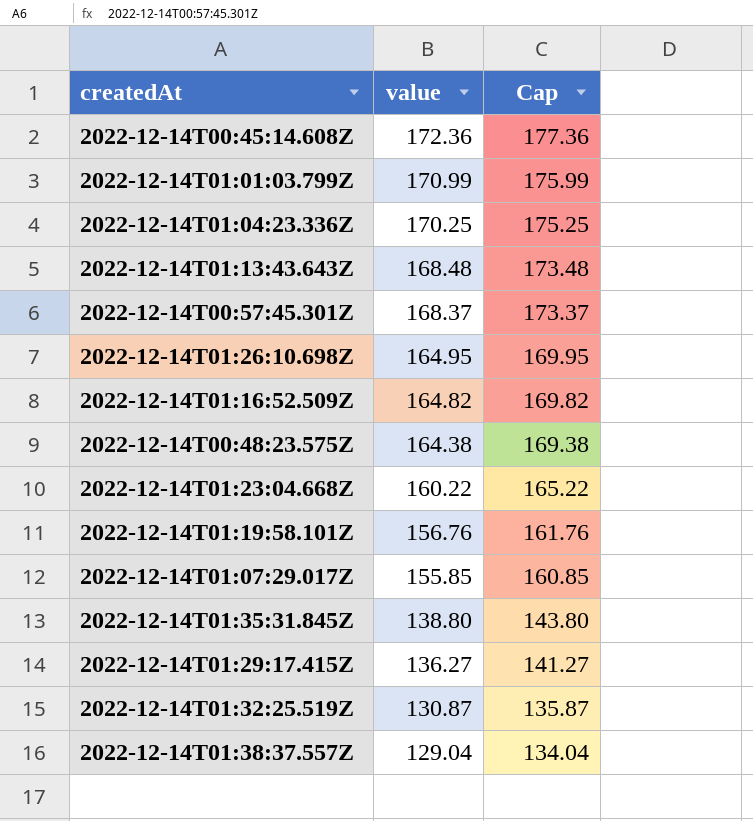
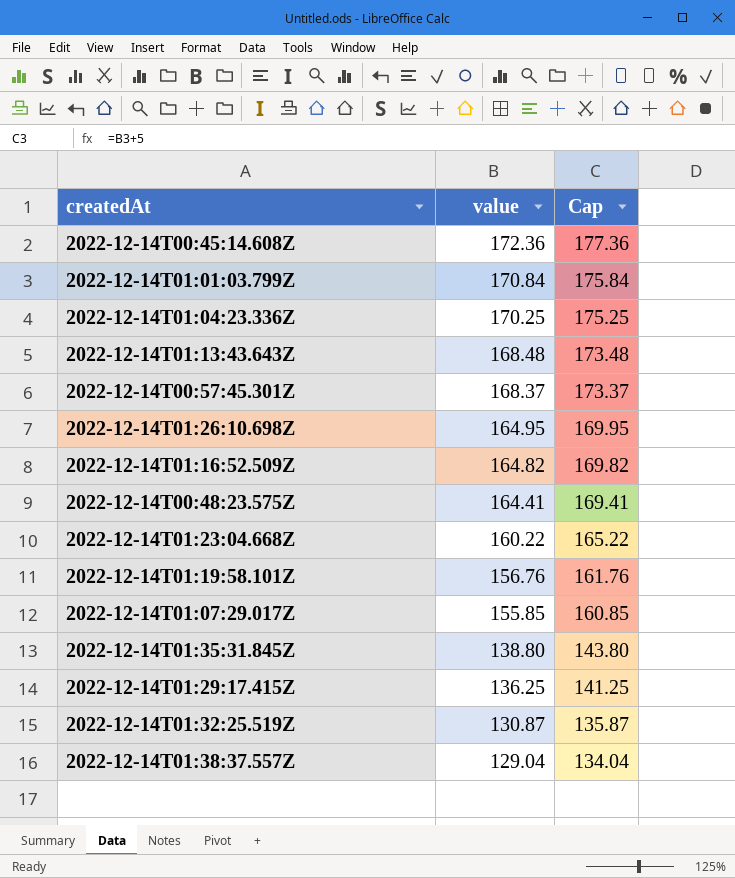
2022-12-14T01:01:03.799Z | value: 170.99 -> 170.84
2022-12-14T01:01:03.799Z | Cap: 175.99 -> 175.84
2022-12-14T00:48:23.575Z | value: 164.38 -> 164.41
2022-12-14T00:48:23.575Z | Cap: 169.38 -> 169.41
2022-12-14T01:29:17.415Z | value: 136.27 -> 136.25
2022-12-14T01:29:17.415Z | Cap: 141.27 -> 141.25

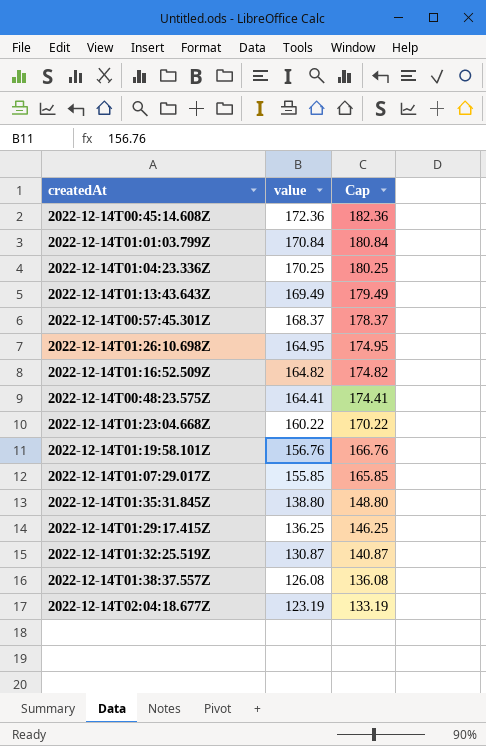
column Cap | formula: [value] + 5 -> [value] + 10
2022-12-14T01:13:43.643Z | value: 168.48 -> 169.49
2022-12-14T01:38:37.557Z | value: 129.04 -> 126.08
row 2022-12-14T02:04:18.677Z: none -> 123.19 | 133.19

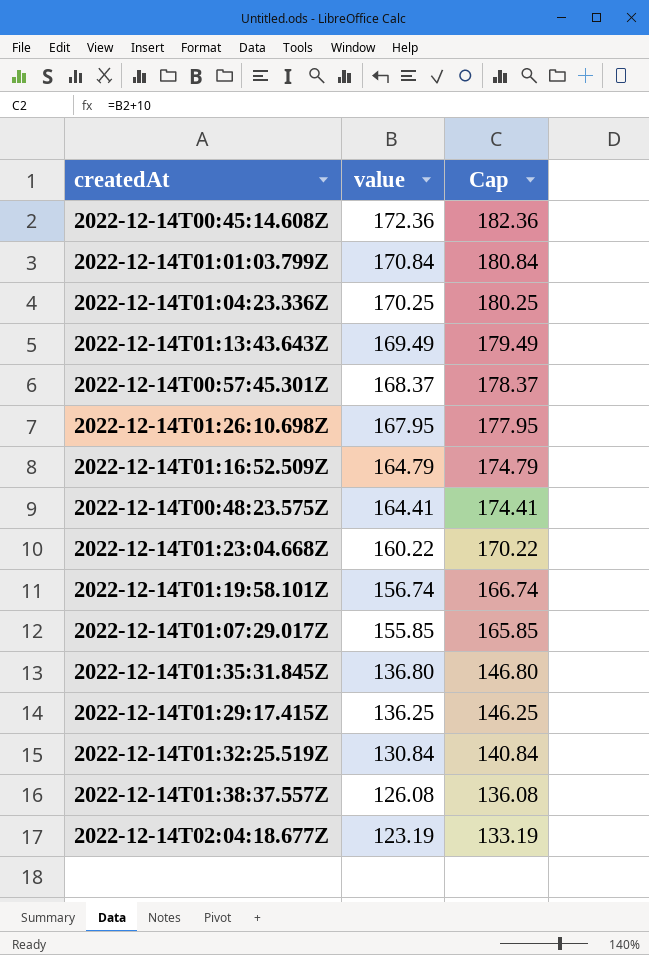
2022-12-14T01:26:10.698Z | value: 164.95 -> 167.95
2022-12-14T01:26:10.698Z | Cap: 174.95 -> 177.95
2022-12-14T01:16:52.509Z | value: 164.82 -> 164.79
2022-12-14T01:16:52.509Z | Cap: 174.82 -> 174.79
2022-12-14T01:19:58.101Z | value: 156.76 -> 156.74
2022-12-14T01:19:58.101Z | Cap: 166.76 -> 166.74
2022-12-14T01:35:31.845Z | value: 138.80 -> 136.80
2022-12-14T01:35:31.845Z | Cap: 148.80 -> 146.80
2022-12-14T01:32:25.519Z | value: 130.87 -> 130.84
2022-12-14T01:32:25.519Z | Cap: 140.87 -> 140.84

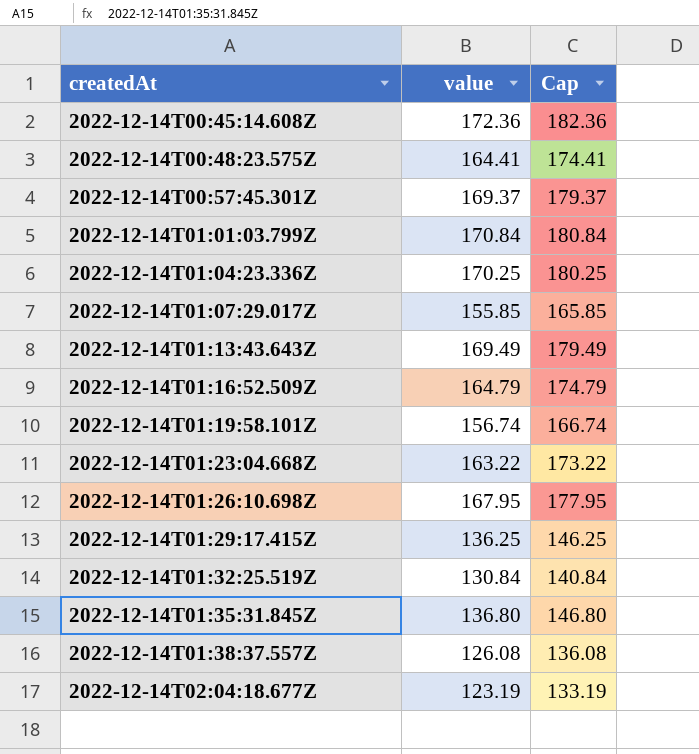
row order: value descending -> createdAt ascending
2022-12-14T00:57:45.301Z | value: 168.37 -> 169.37
2022-12-14T00:57:45.301Z | Cap: 178.37 -> 179.37
2022-12-14T01:23:04.668Z | value: 160.22 -> 163.22
2022-12-14T01:23:04.668Z | Cap: 170.22 -> 173.22

